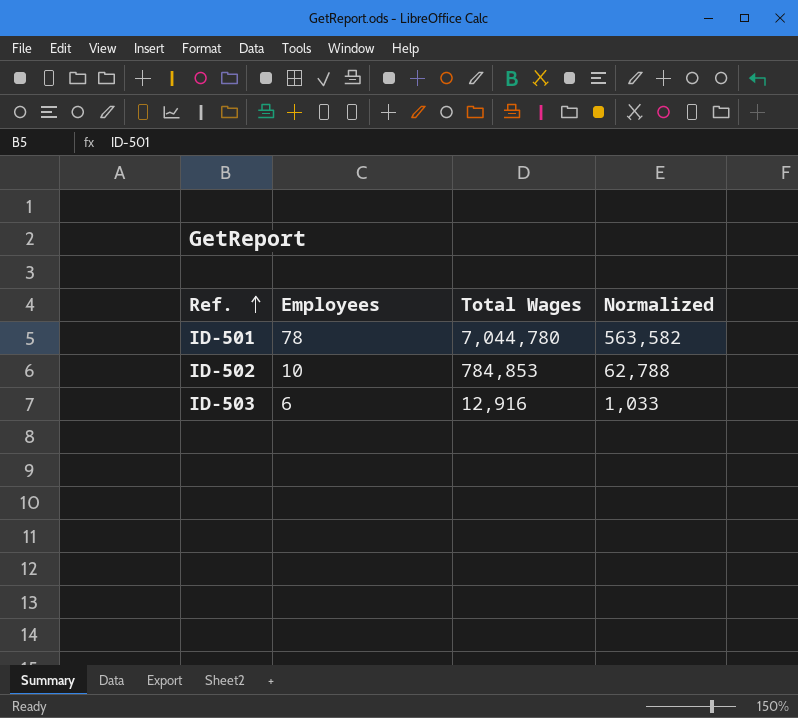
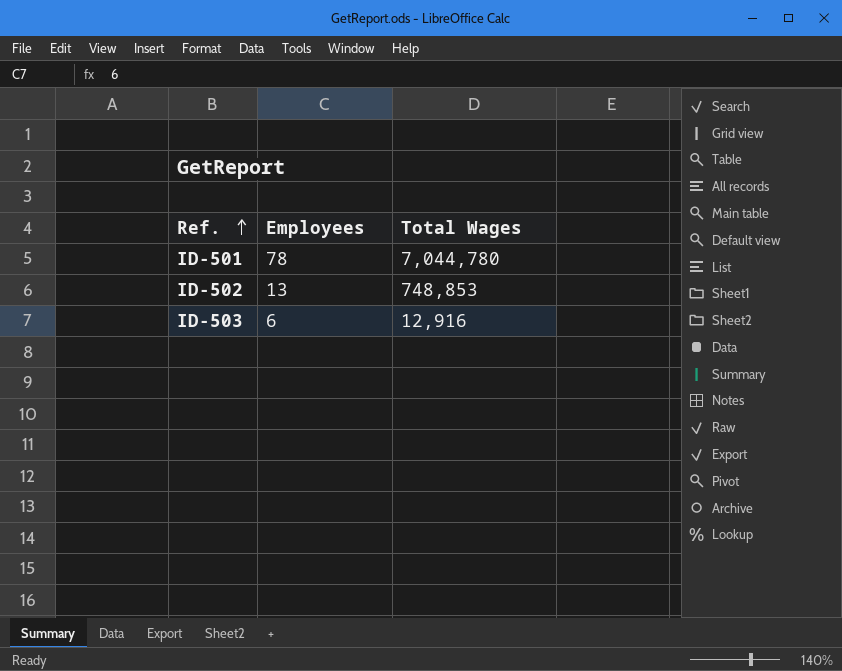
column Normalized | formula: [Total Wages] * 0.08 -> none
ID-502 | Employees: 10 -> 13
ID-502 | Total Wages: 784,853 -> 748,853

